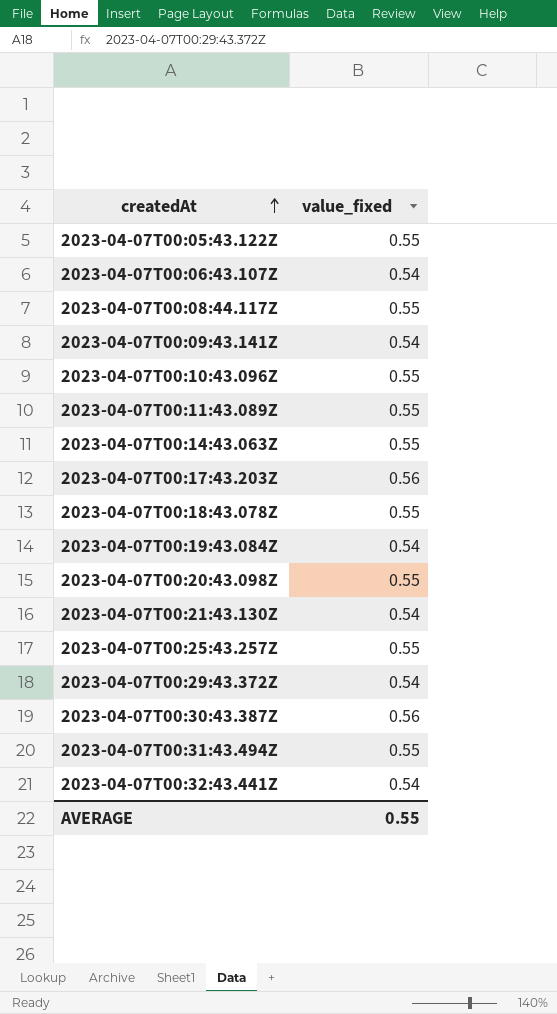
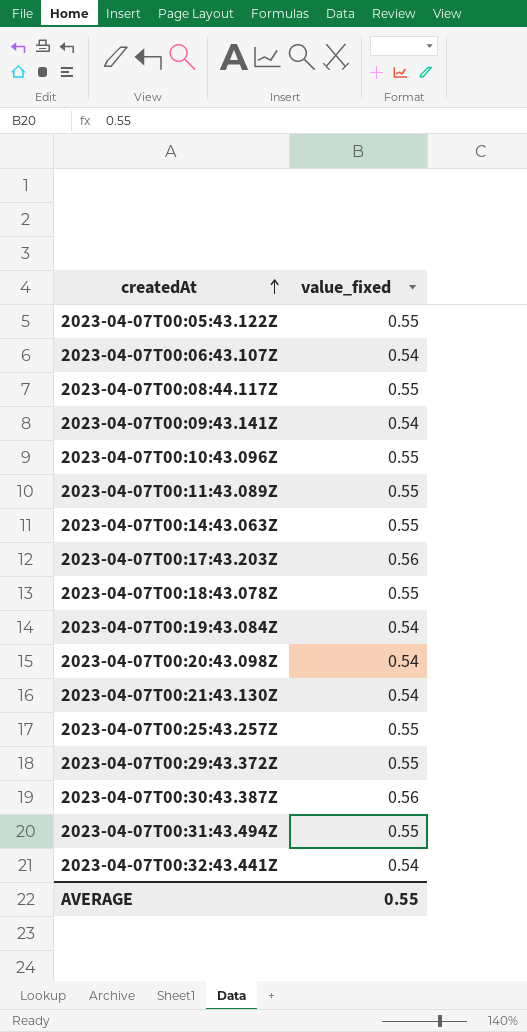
2023-04-07T00:20:43.098Z | value_fixed: 0.55 -> 0.54
2023-04-07T00:29:43.372Z | value_fixed: 0.54 -> 0.55

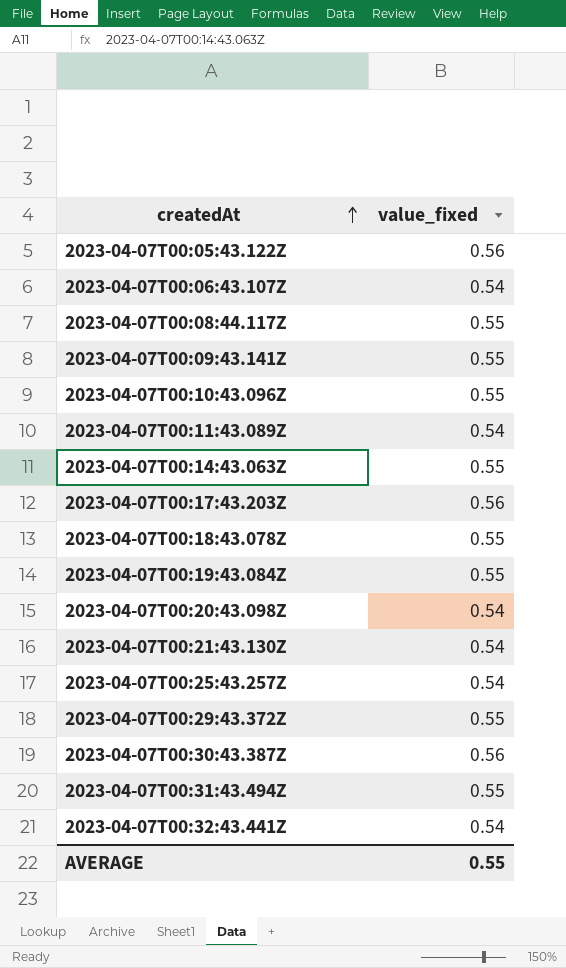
2023-04-07T00:05:43.122Z | value_fixed: 0.55 -> 0.56
2023-04-07T00:09:43.141Z | value_fixed: 0.54 -> 0.55
2023-04-07T00:11:43.089Z | value_fixed: 0.55 -> 0.54
2023-04-07T00:19:43.084Z | value_fixed: 0.54 -> 0.55
2023-04-07T00:25:43.257Z | value_fixed: 0.55 -> 0.54

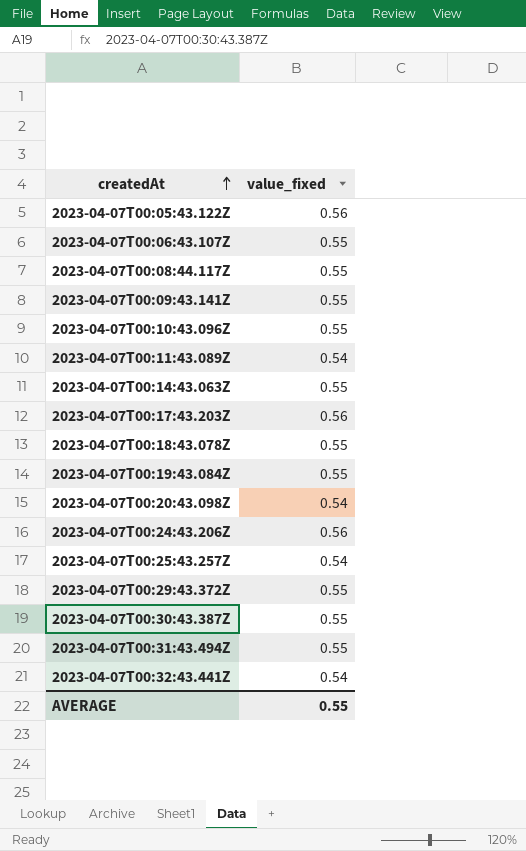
row 2023-04-07T00:21:43.130Z: 0.54 -> none
2023-04-07T00:06:43.107Z | value_fixed: 0.54 -> 0.55
row 2023-04-07T00:24:43.206Z: none -> 0.56
2023-04-07T00:30:43.387Z | value_fixed: 0.56 -> 0.55

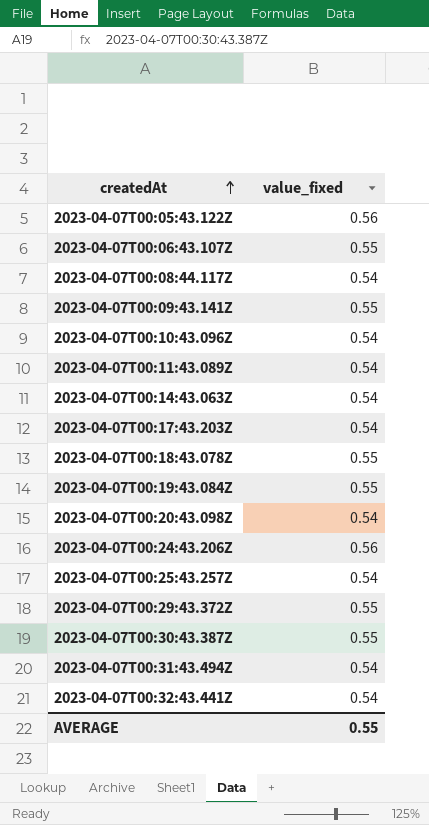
2023-04-07T00:08:44.117Z | value_fixed: 0.55 -> 0.54
2023-04-07T00:10:43.096Z | value_fixed: 0.55 -> 0.54
2023-04-07T00:14:43.063Z | value_fixed: 0.55 -> 0.54
2023-04-07T00:17:43.203Z | value_fixed: 0.56 -> 0.54
2023-04-07T00:31:43.494Z | value_fixed: 0.55 -> 0.54

